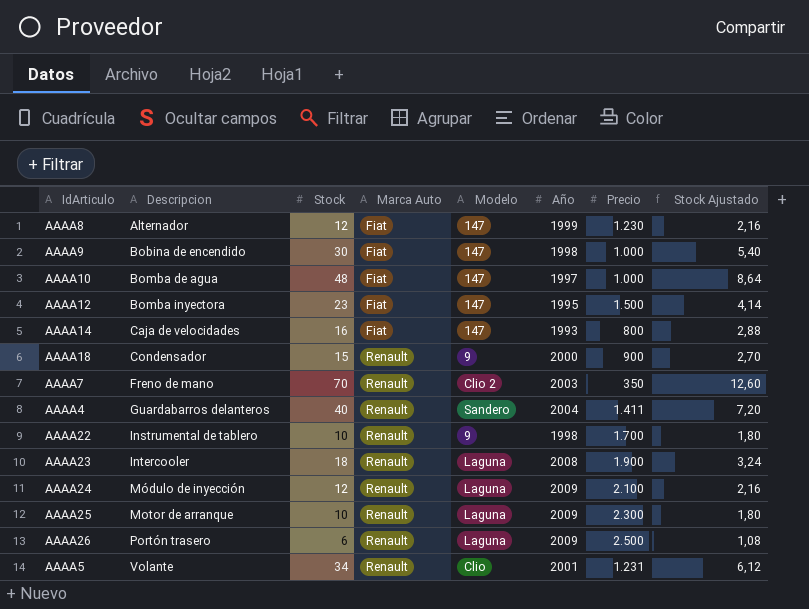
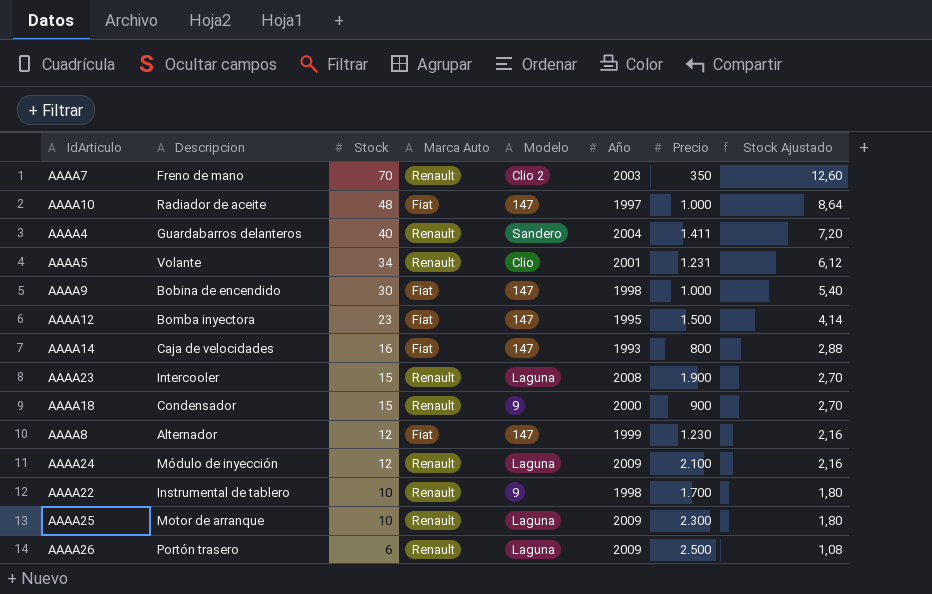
row order: Descripcion ascending -> Stock descending
AAAA10 | Descripcion: Bomba de agua -> Radiador de aceite
AAAA23 | Stock: 18 -> 15
AAAA23 | Stock Ajustado: 3,24 -> 2,70

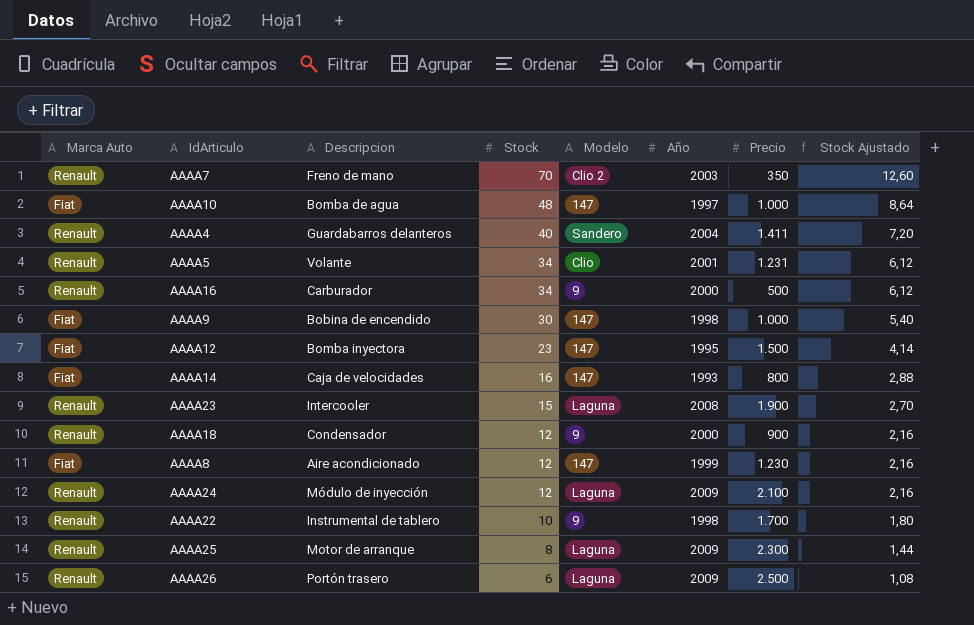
column Marca Auto | position: 4 -> 1
AAAA10 | Descripcion: Radiador de aceite -> Bomba de agua
row AAAA16: none -> Renault | Carburador | 34 | 9 | 2000 | 500 | 6,12
AAAA18 | Stock: 15 -> 12
AAAA18 | Stock Ajustado: 2,70 -> 2,16
AAAA8 | Descripcion: Alternador -> Aire acondicionado
AAAA25 | Stock: 10 -> 8
AAAA25 | Stock Ajustado: 1,80 -> 1,44

